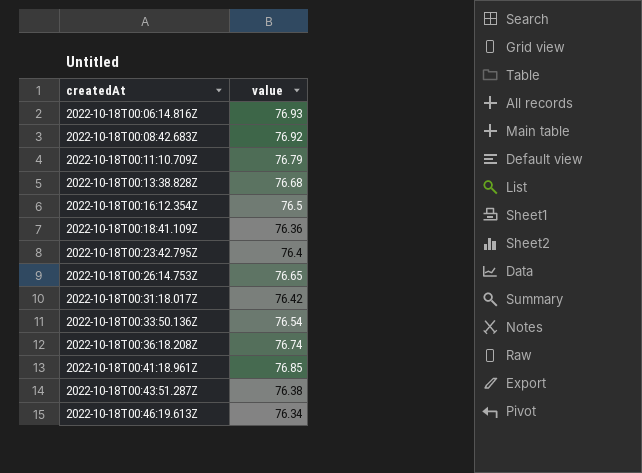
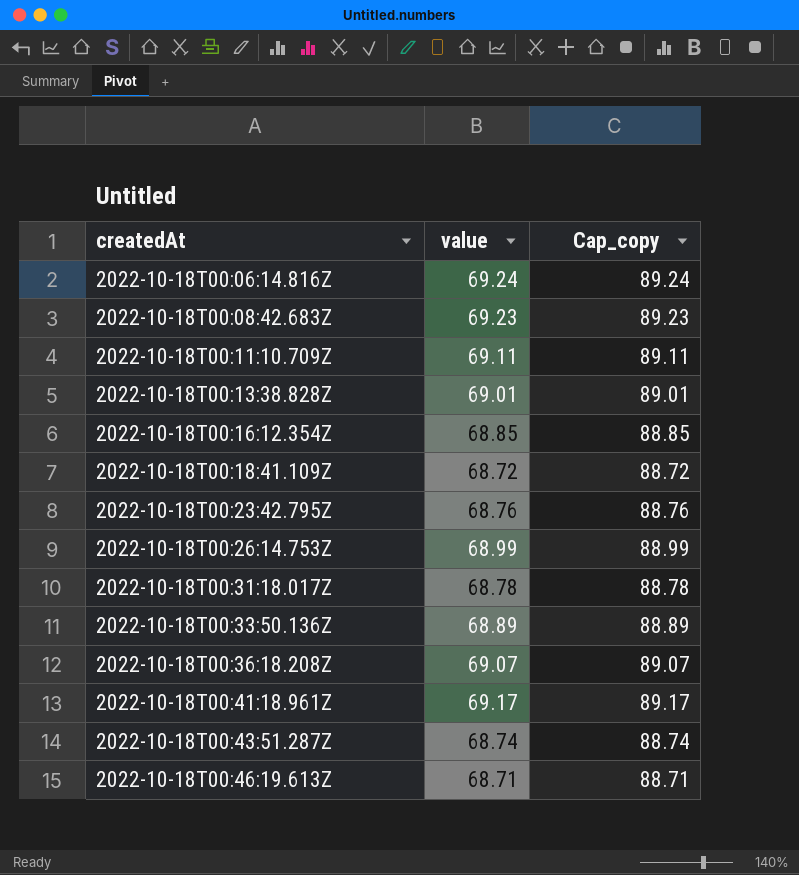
column Cap_copy | formula: none -> [value] + 20
2022-10-18T00:06:14.816Z | value: 76.93 -> 69.24
2022-10-18T00:08:42.683Z | value: 76.92 -> 69.23
2022-10-18T00:11:10.709Z | value: 76.79 -> 69.11
2022-10-18T00:13:38.828Z | value: 76.68 -> 69.01
2022-10-18T00:16:12.354Z | value: 76.5 -> 68.85
2022-10-18T00:18:41.109Z | value: 76.36 -> 68.72
2022-10-18T00:23:42.795Z | value: 76.4 -> 68.76
2022-10-18T00:26:14.753Z | value: 76.65 -> 68.99
2022-10-18T00:31:18.017Z | value: 76.42 -> 68.78
2022-10-18T00:33:50.136Z | value: 76.54 -> 68.89
2022-10-18T00:36:18.208Z | value: 76.74 -> 69.07
2022-10-18T00:41:18.961Z | value: 76.85 -> 69.17
2022-10-18T00:43:51.287Z | value: 76.38 -> 68.74
2022-10-18T00:46:19.613Z | value: 76.34 -> 68.71

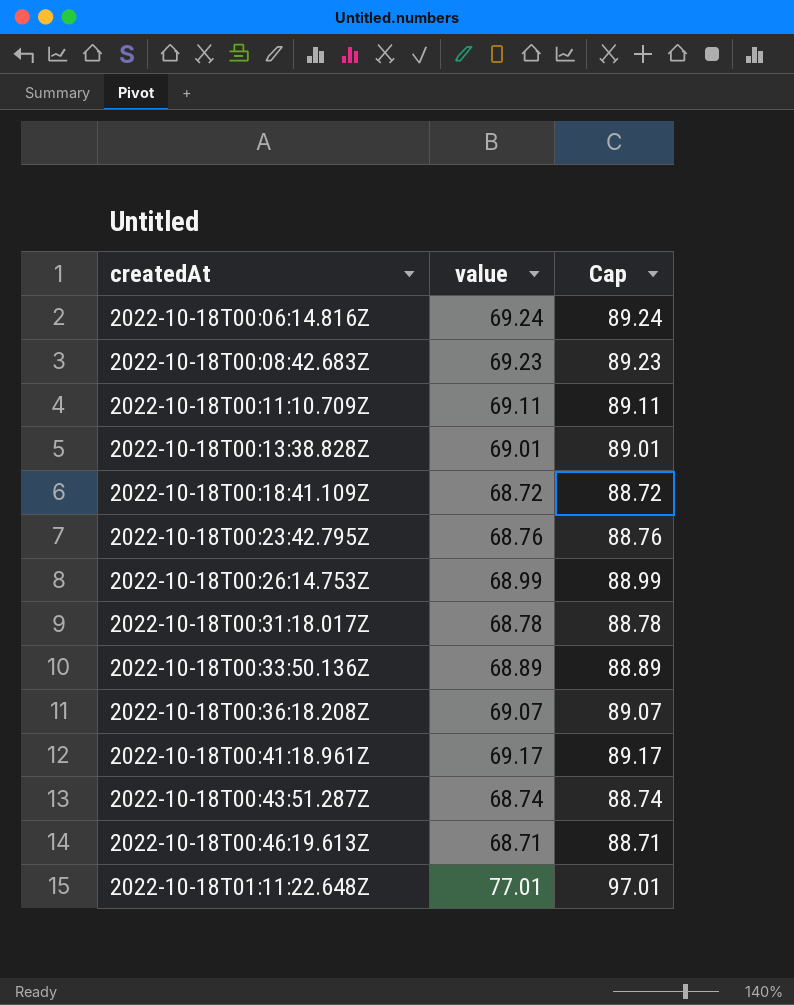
column name: Cap_copy -> Cap
row 2022-10-18T00:16:12.354Z: 68.85 | 88.85 -> none
row 2022-10-18T01:11:22.648Z: none -> 77.01 | 97.01

